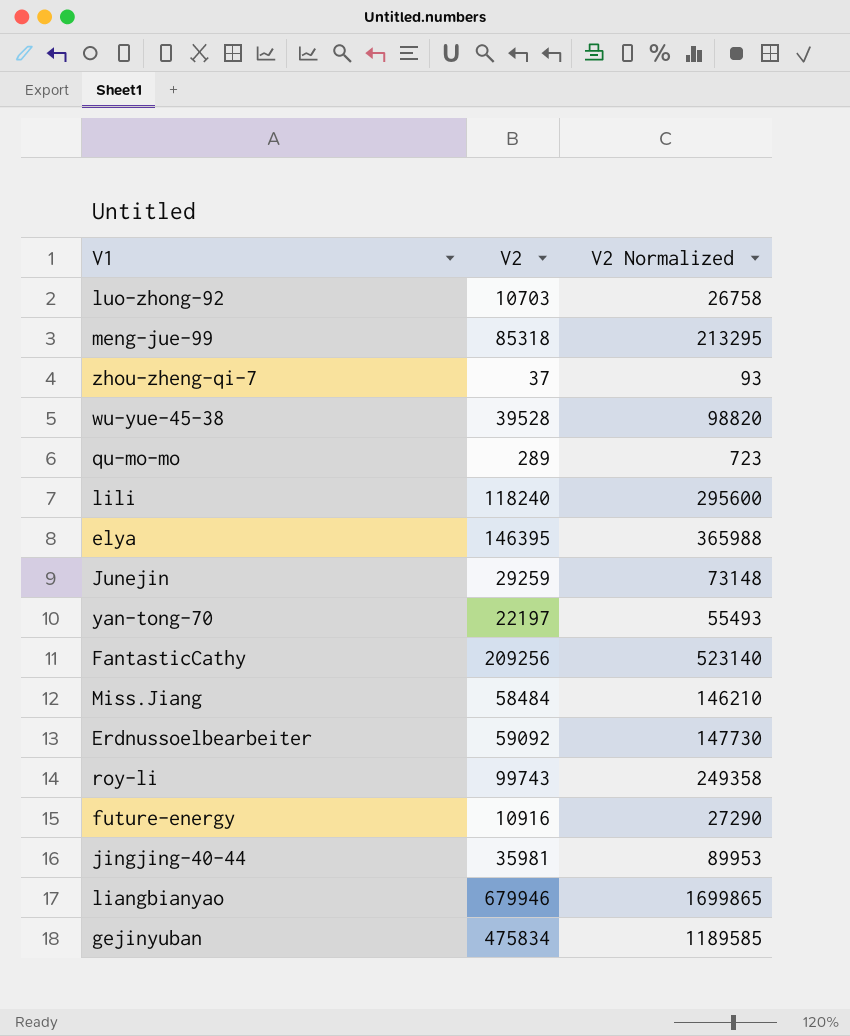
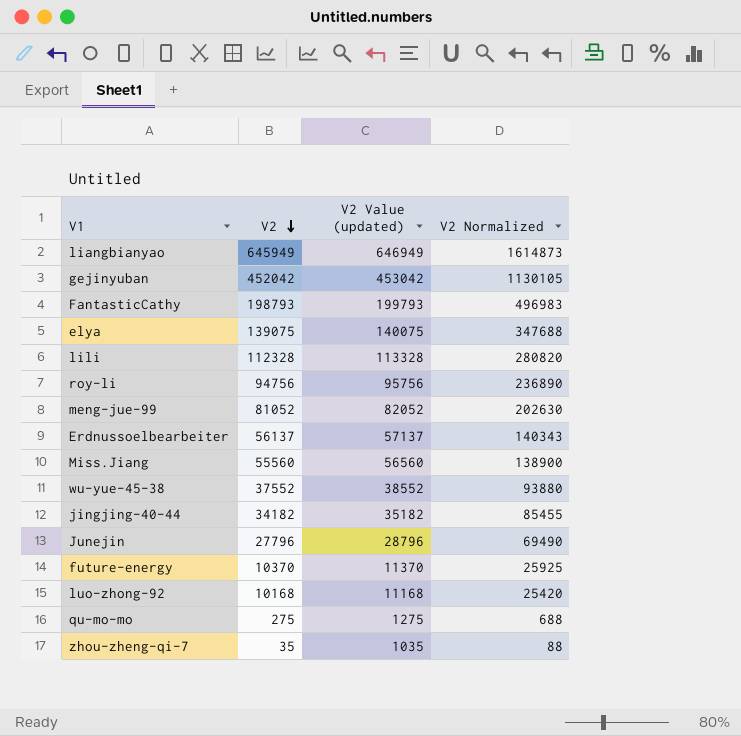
row order: none -> V2 descending
column V2 Value (updated) | formula: none -> [V2] + 1000
row yan-tong-70: 22197 | 55493 -> none
liangbianyao | V2: 679946 -> 645949
liangbianyao | V2 Normalized: 1699865 -> 1614873
gejinyuban | V2: 475834 -> 452042
gejinyuban | V2 Normalized: 1189585 -> 1130105
FantasticCathy | V2: 209256 -> 198793
FantasticCathy | V2 Normalized: 523140 -> 496983
elya | V2: 146395 -> 139075
elya | V2 Normalized: 365988 -> 347688
lili | V2: 118240 -> 112328
lili | V2 Normalized: 295600 -> 280820
roy-li | V2: 99743 -> 94756
roy-li | V2 Normalized: 249358 -> 236890
meng-jue-99 | V2: 85318 -> 81052
meng-jue-99 | V2 Normalized: 213295 -> 202630
Erdnussoelbearbeiter | V2: 59092 -> 56137
Erdnussoelbearbeiter | V2 Normalized: 147730 -> 140343
Miss.Jiang | V2: 58484 -> 55560
Miss.Jiang | V2 Normalized: 146210 -> 138900
wu-yue-45-38 | V2: 39528 -> 37552
wu-yue-45-38 | V2 Normalized: 98820 -> 93880
jingjing-40-44 | V2: 35981 -> 34182
jingjing-40-44 | V2 Normalized: 89953 -> 85455
Junejin | V2: 29259 -> 27796
Junejin | V2 Normalized: 73148 -> 69490
future-energy | V2: 10916 -> 10370
future-energy | V2 Normalized: 27290 -> 25925
luo-zhong-92 | V2: 10703 -> 10168
luo-zhong-92 | V2 Normalized: 26758 -> 25420
qu-mo-mo | V2: 289 -> 275
qu-mo-mo | V2 Normalized: 723 -> 688
zhou-zheng-qi-7 | V2: 37 -> 35
zhou-zheng-qi-7 | V2 Normalized: 93 -> 88

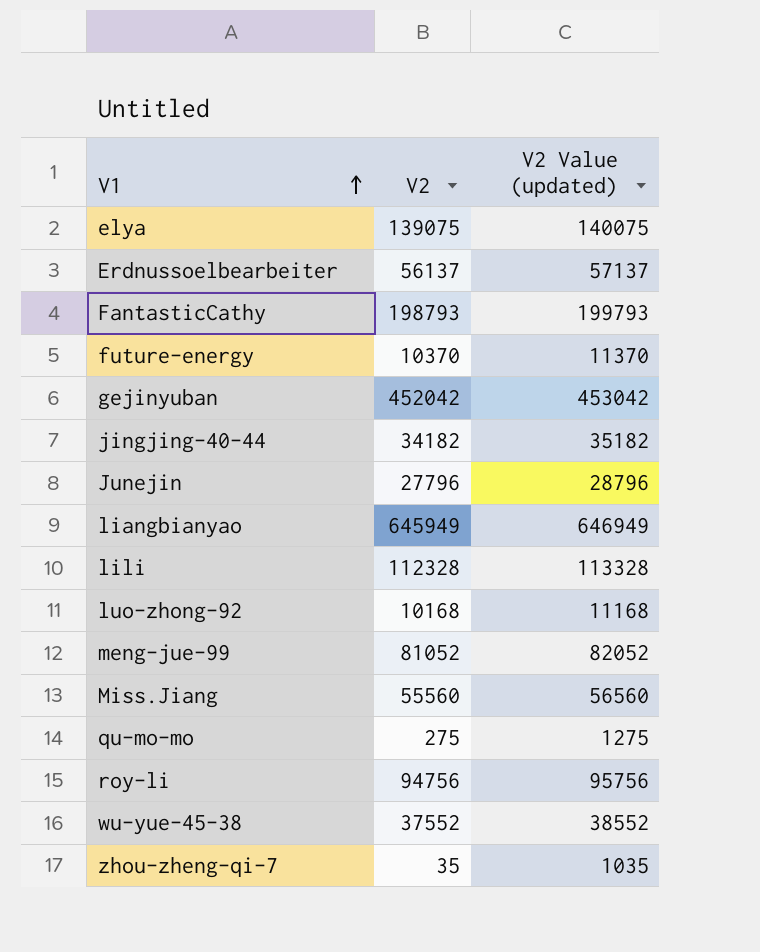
row order: V2 descending -> V1 ascending
column V2 Normalized | formula: [V2] * 2.5 -> none

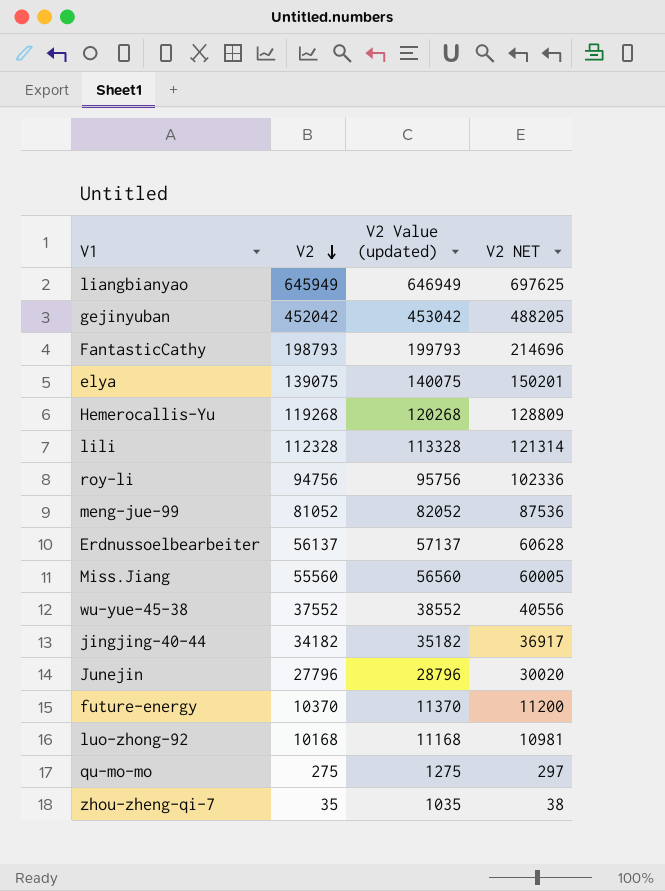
row order: V1 ascending -> V2 descending
column V2 NET | formula: none -> [V2] * 1.08
row Hemerocallis-Yu: none -> 119268 | 120268 | 128809

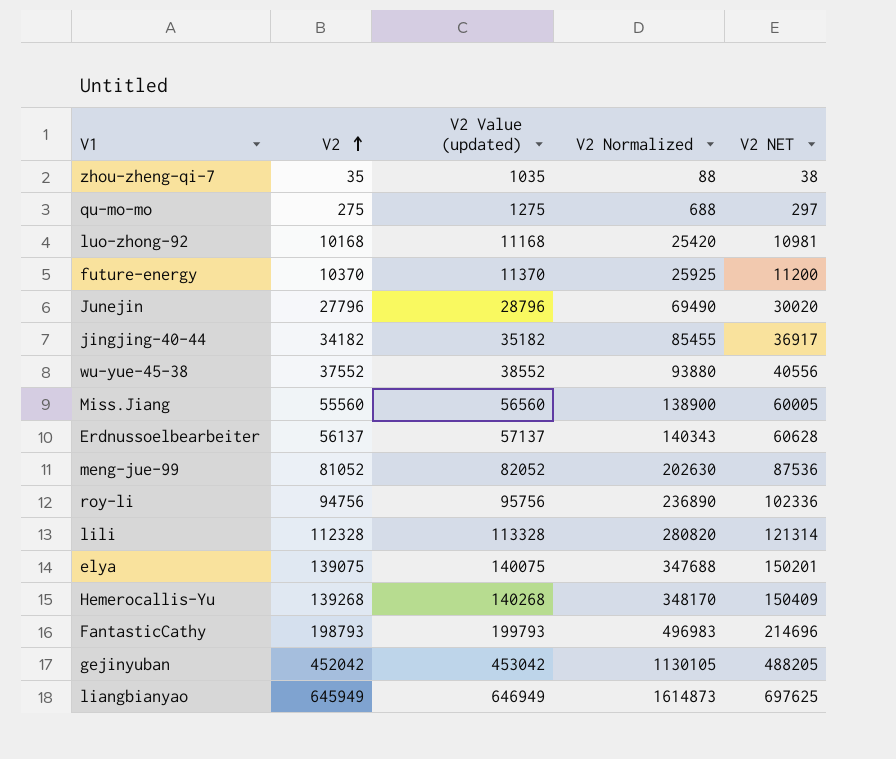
row order: V2 descending -> V2 ascending
column V2 Normalized | formula: none -> [V2] * 2.5
Hemerocallis-Yu | V2: 119268 -> 139268
Hemerocallis-Yu | V2 Value (updated): 120268 -> 140268
Hemerocallis-Yu | V2 NET: 128809 -> 150409

